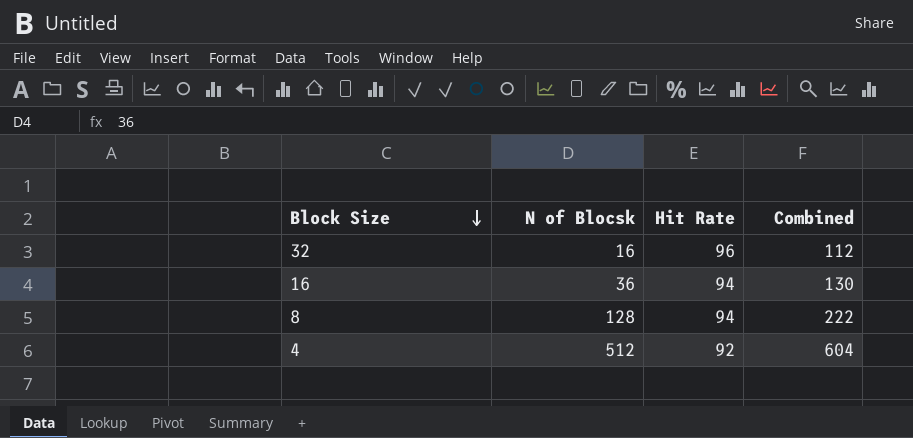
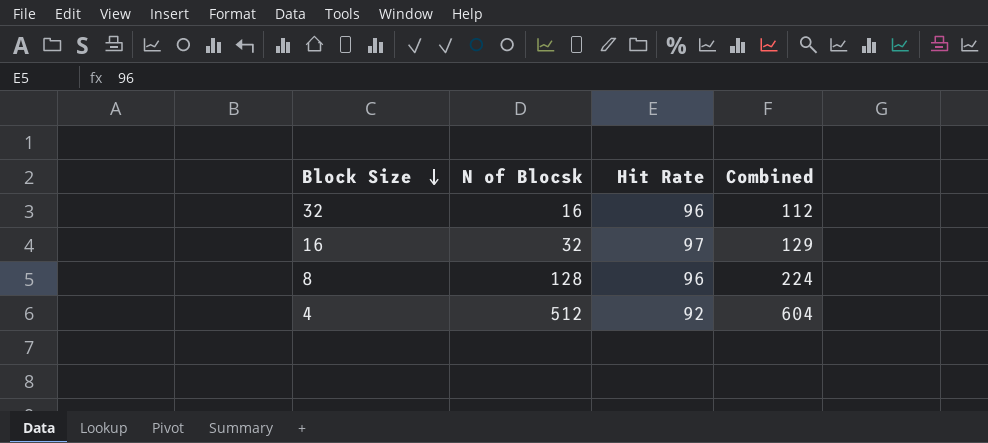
16 | N of Blocsk: 36 -> 32
16 | Hit Rate: 94 -> 97
16 | Combined: 130 -> 129
8 | Hit Rate: 94 -> 96
8 | Combined: 222 -> 224

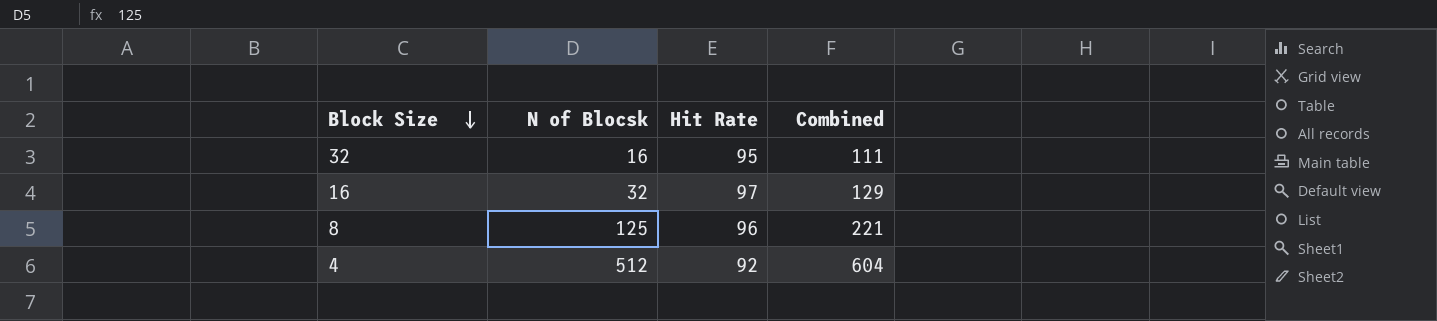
32 | Hit Rate: 96 -> 95
32 | Combined: 112 -> 111
8 | N of Blocsk: 128 -> 125
8 | Combined: 224 -> 221

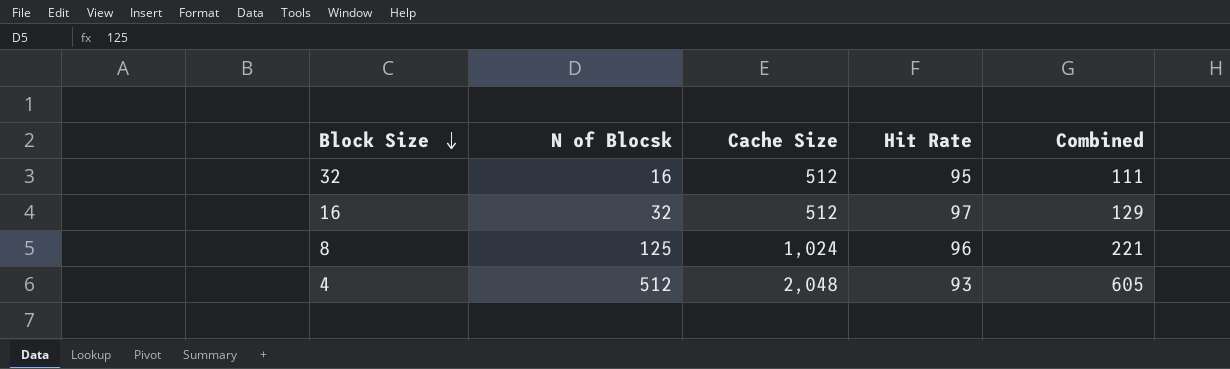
column Cache Size | position: none -> 3
4 | Hit Rate: 92 -> 93
4 | Combined: 604 -> 605

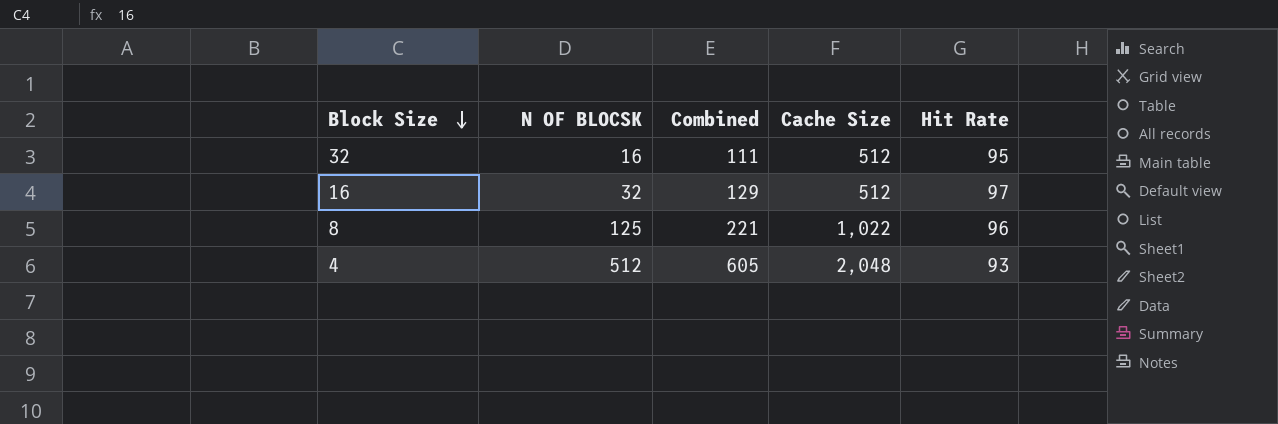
column name: N of Blocsk -> N OF BLOCSK
column Combined | position: 5 -> 3
8 | Cache Size: 1,024 -> 1,022

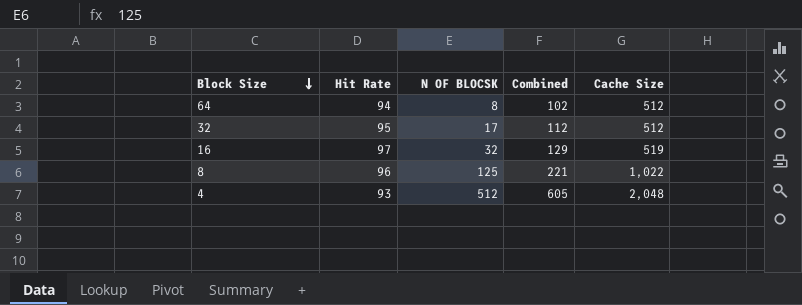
column Hit Rate | position: 5 -> 2
row 64: none -> 94 | 8 | 102 | 512
32 | N OF BLOCSK: 16 -> 17
32 | Combined: 111 -> 112
16 | Cache Size: 512 -> 519

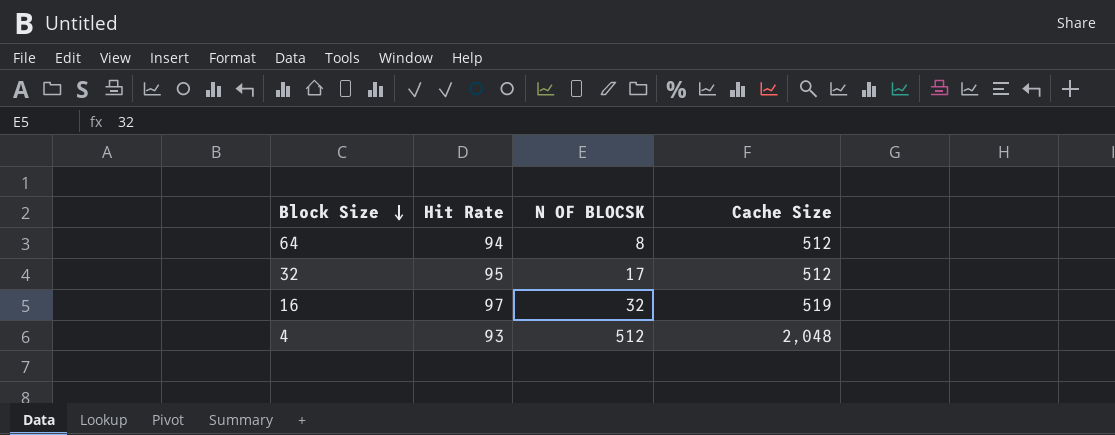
column Combined | formula: [Hit Rate] + [N OF BLOCSK] -> none
row 8: 96 | 125 | 221 | 1,022 -> none

